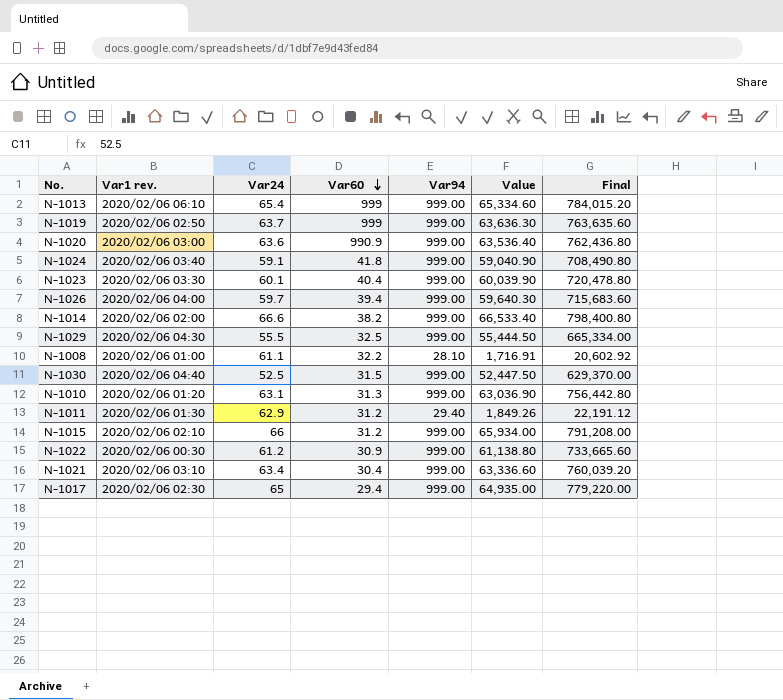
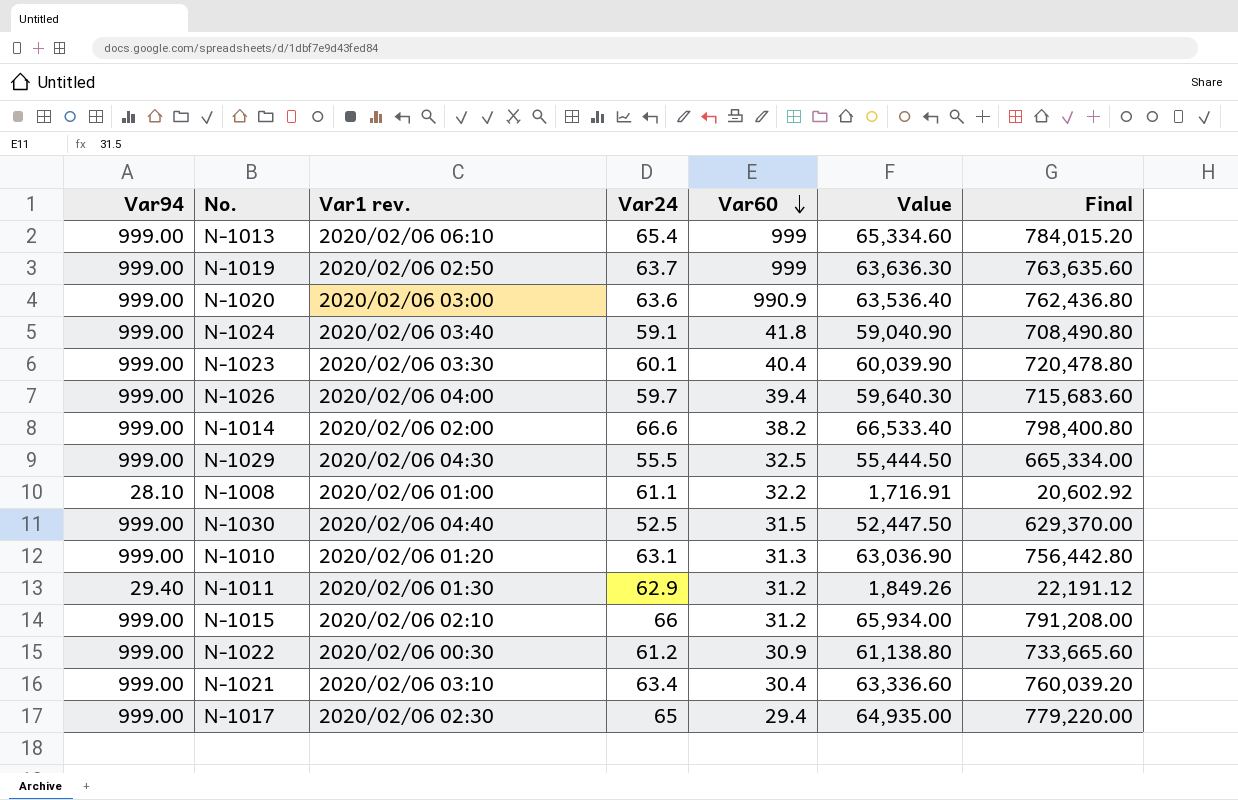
column Var94 | position: 5 -> 1

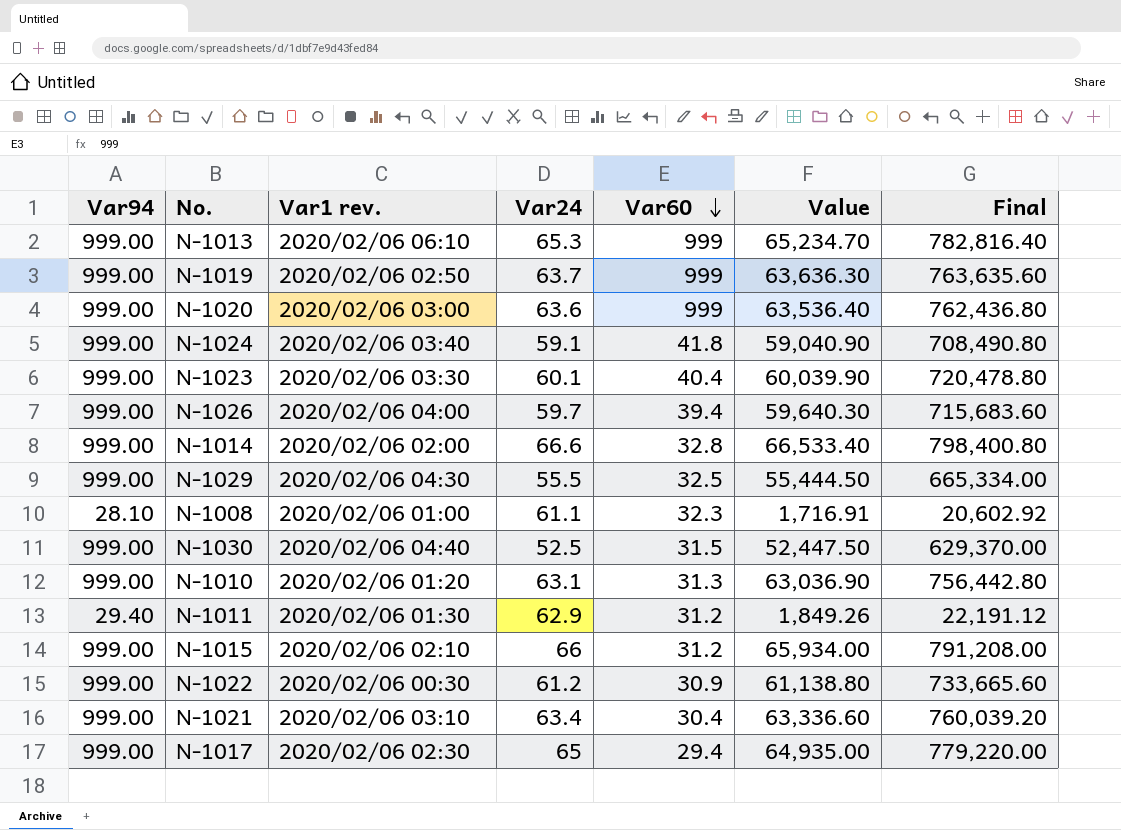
N-1013 | Var24: 65.4 -> 65.3
N-1013 | Value: 65,334.60 -> 65,234.70
N-1013 | Final: 784,015.20 -> 782,816.40
N-1020 | Var60: 990.9 -> 999
N-1014 | Var60: 38.2 -> 32.8
N-1008 | Var60: 32.2 -> 32.3

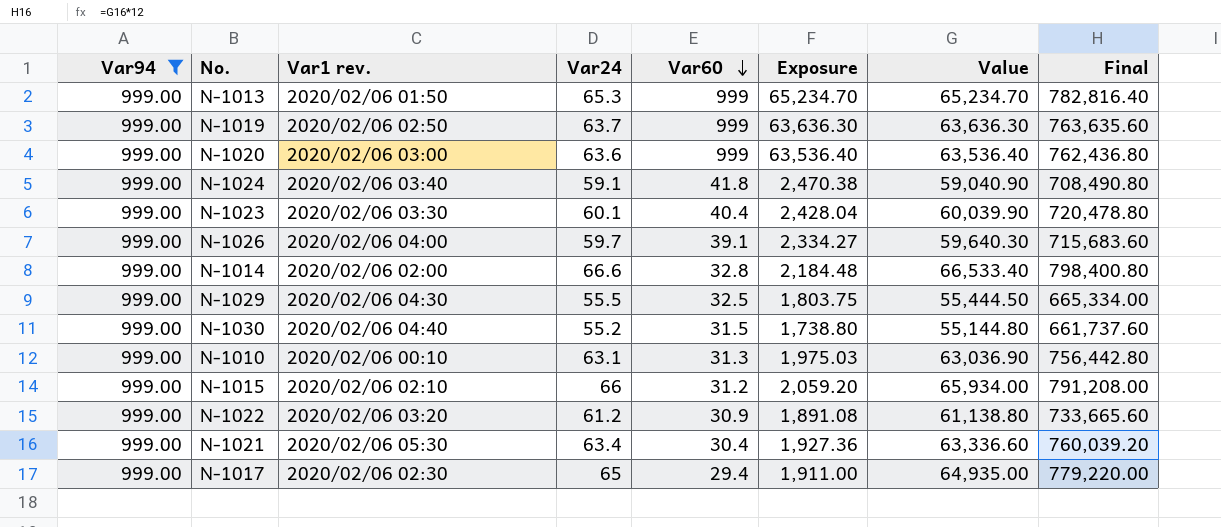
filter: none -> Var94 = 999.00
column Exposure | formula: none -> [Var24] * [Var60]
N-1013 | Var1 rev.: 2020/02/06 06:10 -> 2020/02/06 01:50
N-1026 | Var60: 39.4 -> 39.1
N-1030 | Var24: 52.5 -> 55.2
N-1030 | Value: 52,447.50 -> 55,144.80
N-1030 | Final: 629,370.00 -> 661,737.60
N-1010 | Var1 rev.: 2020/02/06 01:20 -> 2020/02/06 00:10
N-1022 | Var1 rev.: 2020/02/06 00:30 -> 2020/02/06 03:20
N-1021 | Var1 rev.: 2020/02/06 03:10 -> 2020/02/06 05:30

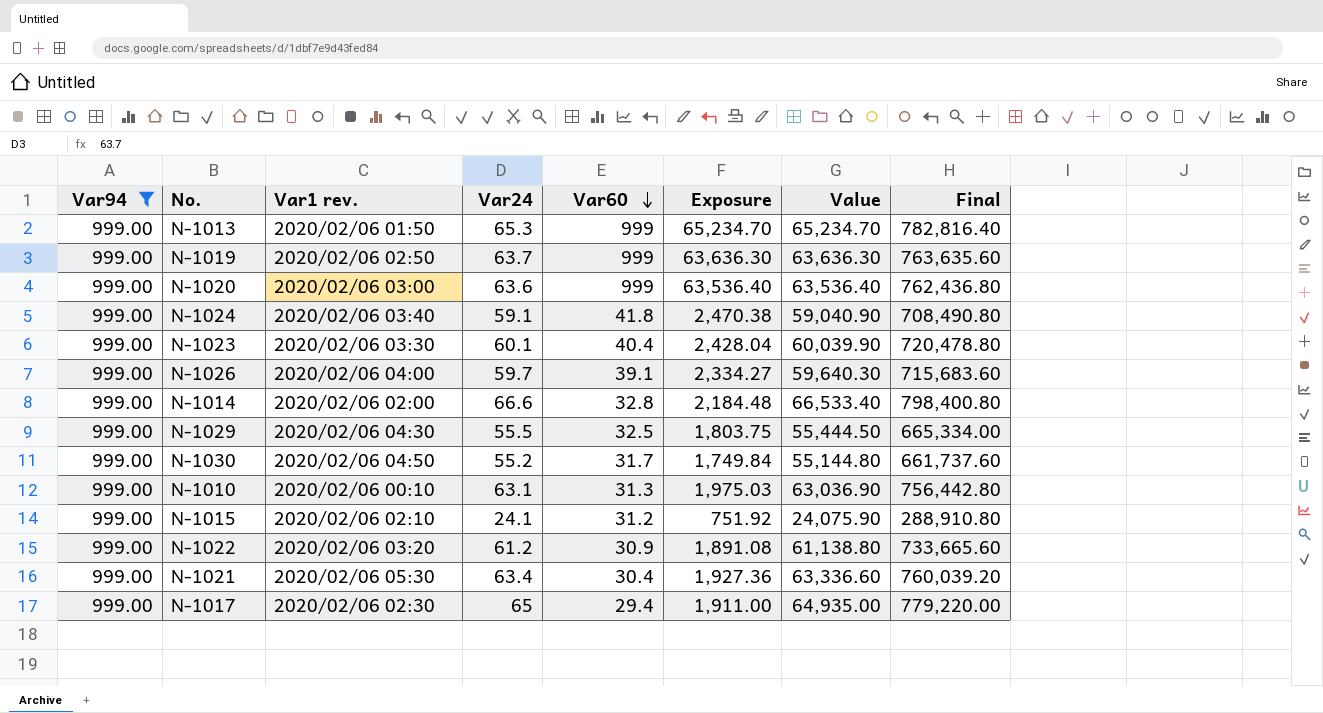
N-1030 | Var1 rev.: 2020/02/06 04:40 -> 2020/02/06 04:50
N-1030 | Var60: 31.5 -> 31.7
N-1030 | Exposure: 1,738.80 -> 1,749.84
N-1015 | Var24: 66 -> 24.1
N-1015 | Exposure: 2,059.20 -> 751.92
N-1015 | Value: 65,934.00 -> 24,075.90
N-1015 | Final: 791,208.00 -> 288,910.80

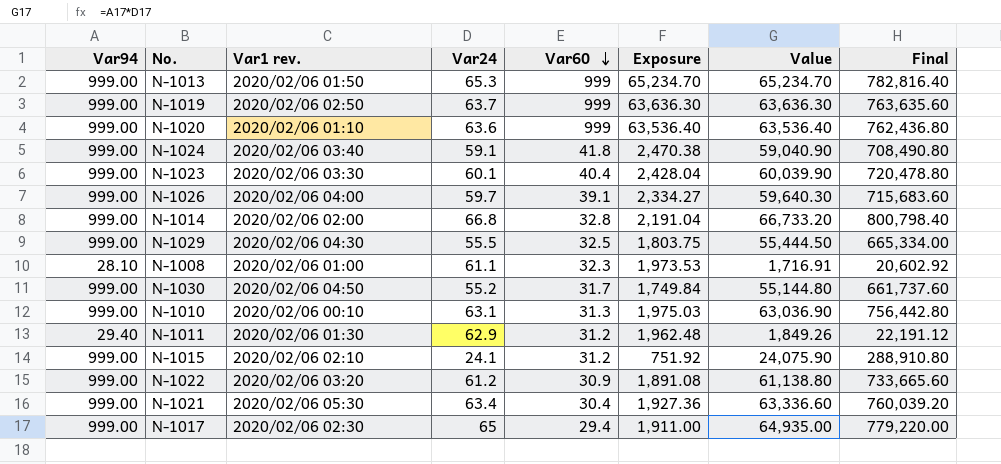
filter: Var94 = 999.00 -> none
N-1020 | Var1 rev.: 2020/02/06 03:00 -> 2020/02/06 01:10
N-1014 | Var24: 66.6 -> 66.8
N-1014 | Exposure: 2,184.48 -> 2,191.04
N-1014 | Value: 66,533.40 -> 66,733.20
N-1014 | Final: 798,400.80 -> 800,798.40

